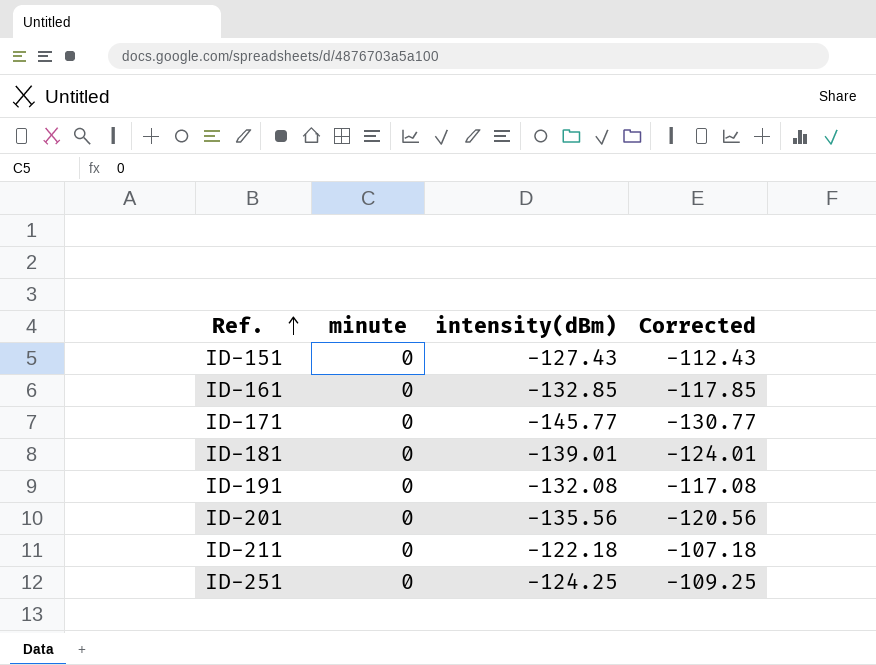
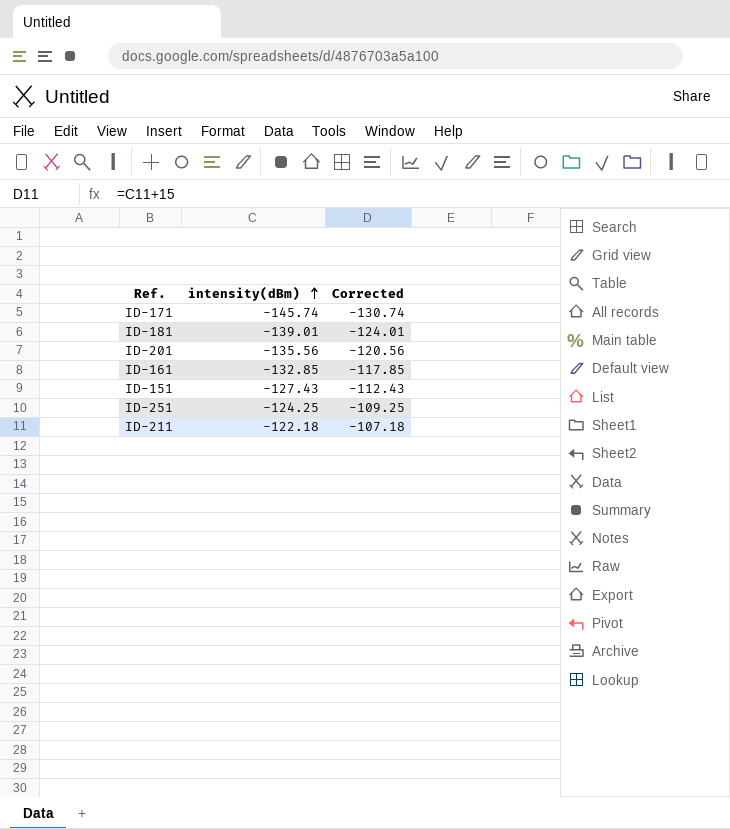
row order: Ref. ascending -> intensity(dBm) ascending
column minute | position: 2 -> none
row ID-191: 0 | -132.08 | -117.08 -> none
ID-171 | intensity(dBm): -145.77 -> -145.74
ID-171 | Corrected: -130.77 -> -130.74

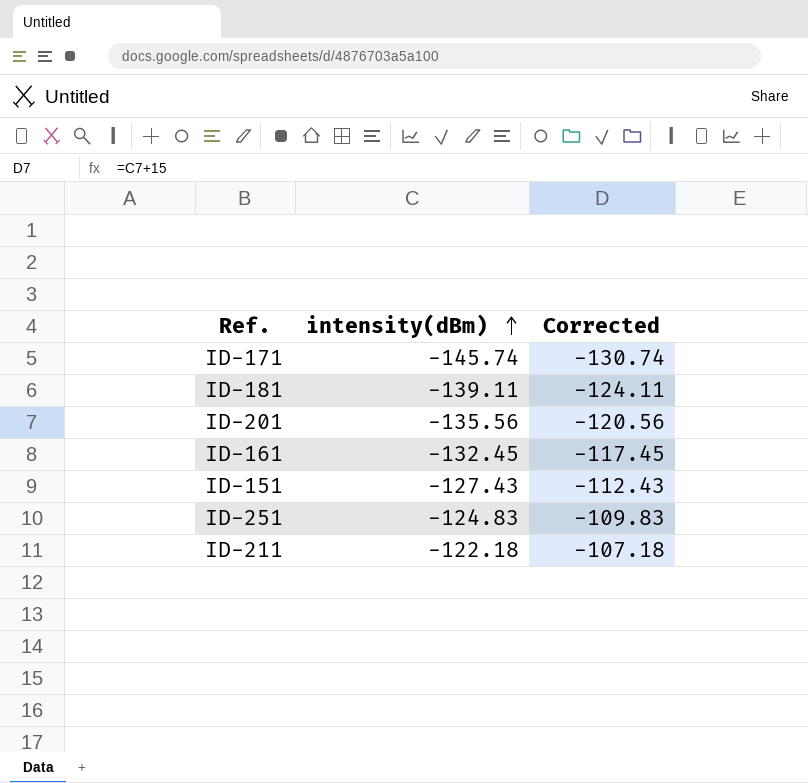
ID-181 | intensity(dBm): -139.01 -> -139.11
ID-181 | Corrected: -124.01 -> -124.11
ID-161 | intensity(dBm): -132.85 -> -132.45
ID-161 | Corrected: -117.85 -> -117.45
ID-251 | intensity(dBm): -124.25 -> -124.83
ID-251 | Corrected: -109.25 -> -109.83

